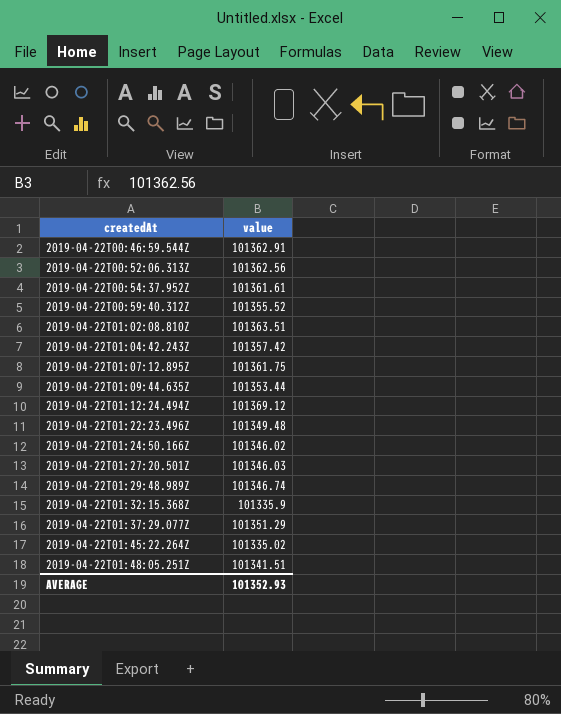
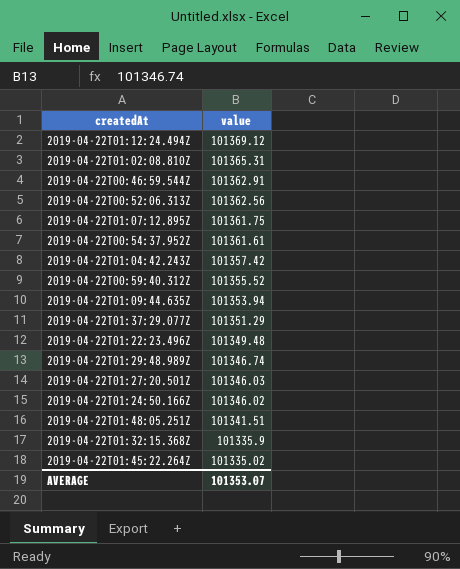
row order: createdAt ascending -> value descending
2019-04-22T01:02:08.810Z | value: 101363.51 -> 101365.31
2019-04-22T01:09:44.635Z | value: 101353.44 -> 101353.94
AVERAGE | value: 101352.93 -> 101353.07

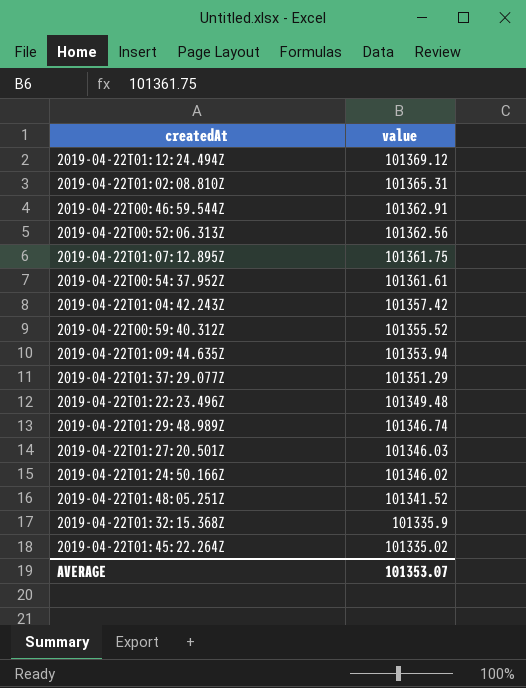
2019-04-22T01:48:05.251Z | value: 101341.51 -> 101341.52

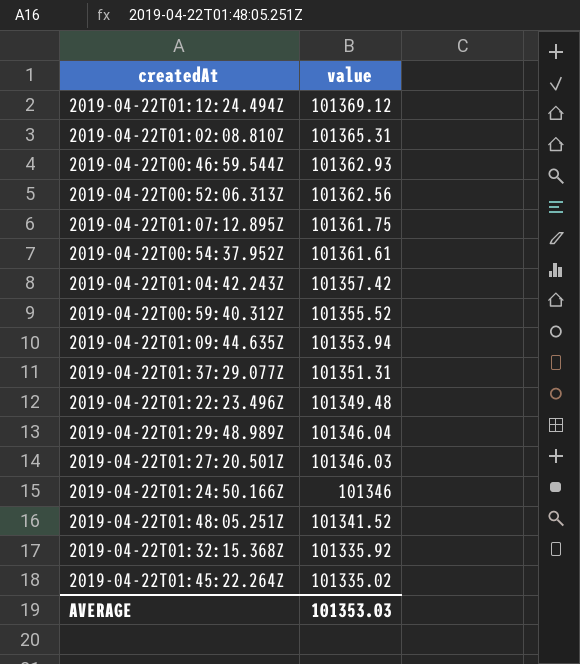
2019-04-22T00:46:59.544Z | value: 101362.91 -> 101362.93
2019-04-22T01:37:29.077Z | value: 101351.29 -> 101351.31
2019-04-22T01:29:48.989Z | value: 101346.74 -> 101346.04
2019-04-22T01:24:50.166Z | value: 101346.02 -> 101346
2019-04-22T01:32:15.368Z | value: 101335.9 -> 101335.92
AVERAGE | value: 101353.07 -> 101353.03

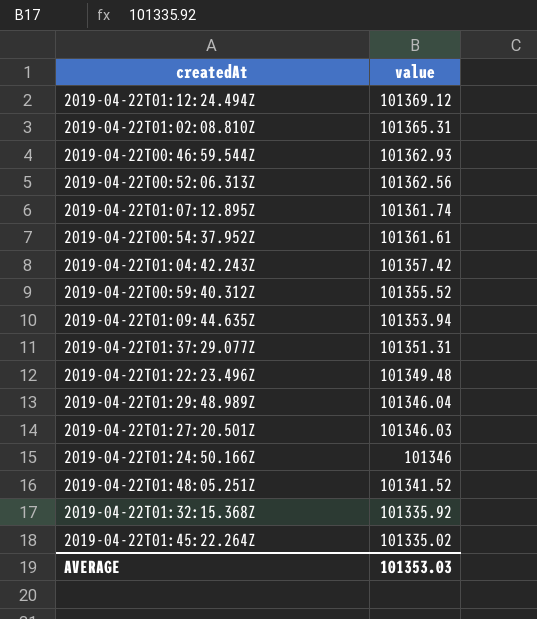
2019-04-22T01:07:12.895Z | value: 101361.75 -> 101361.74

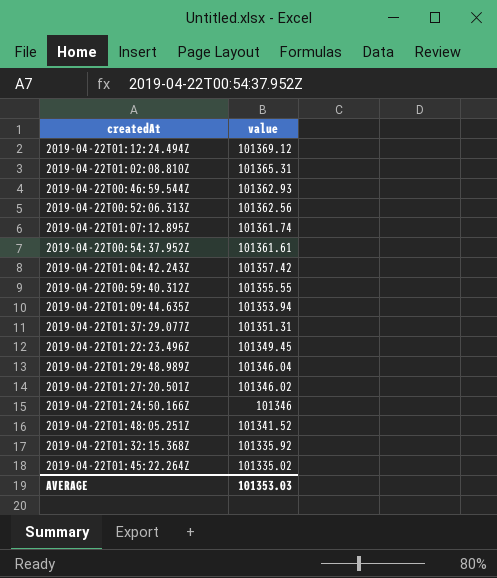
2019-04-22T00:59:40.312Z | value: 101355.52 -> 101355.55
2019-04-22T01:22:23.496Z | value: 101349.48 -> 101349.45
2019-04-22T01:27:20.501Z | value: 101346.03 -> 101346.02

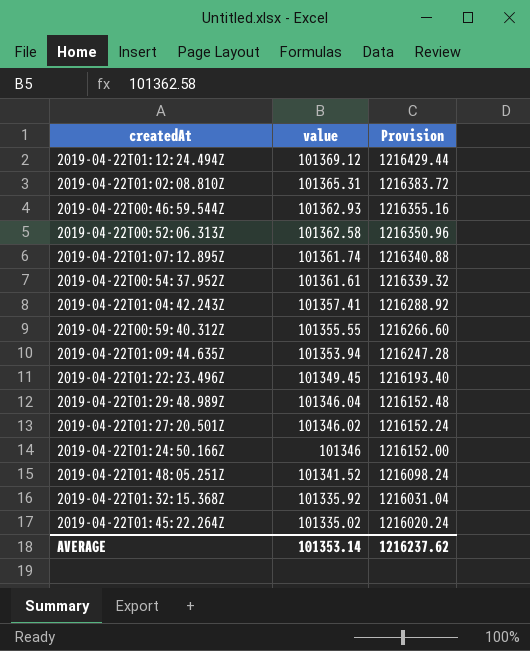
column Provision | formula: none -> [value] * 12
row 2019-04-22T01:37:29.077Z: 101351.31 -> none
2019-04-22T00:52:06.313Z | value: 101362.56 -> 101362.58
2019-04-22T01:04:42.243Z | value: 101357.42 -> 101357.41
AVERAGE | value: 101353.03 -> 101353.14

